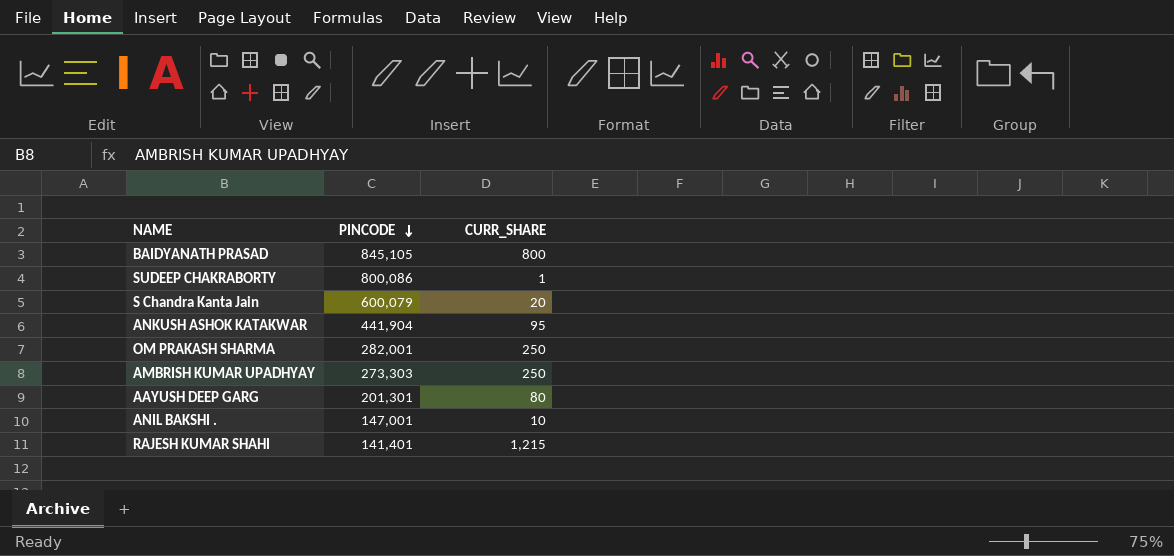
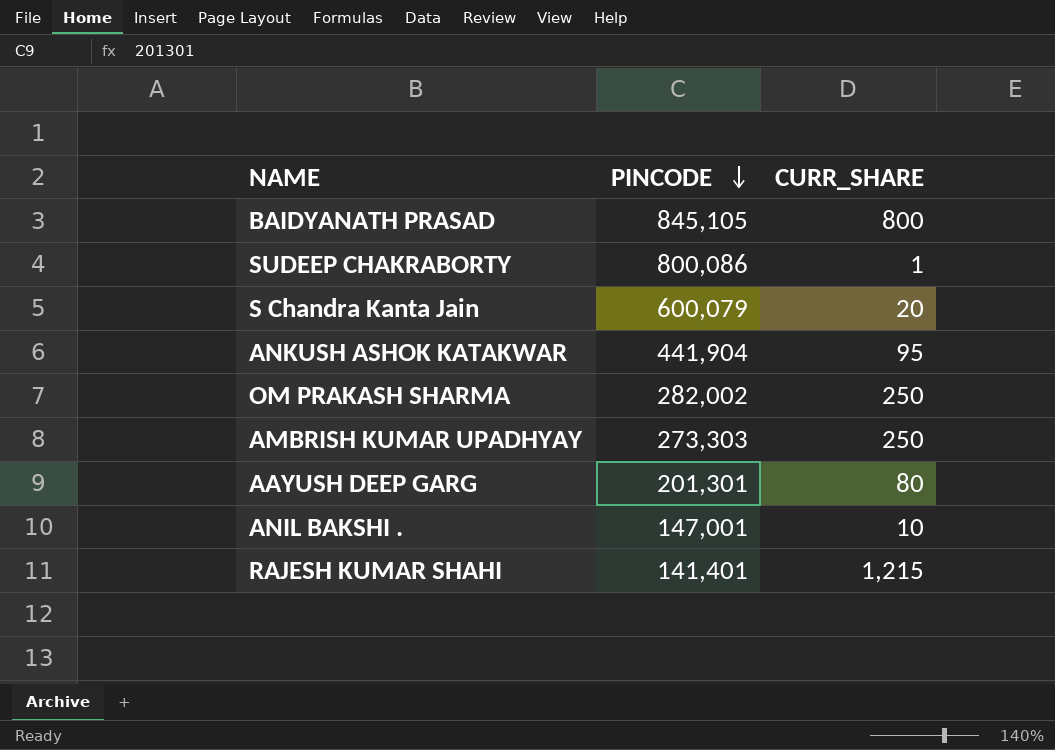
OM PRAKASH SHARMA | PINCODE: 282,001 -> 282,002

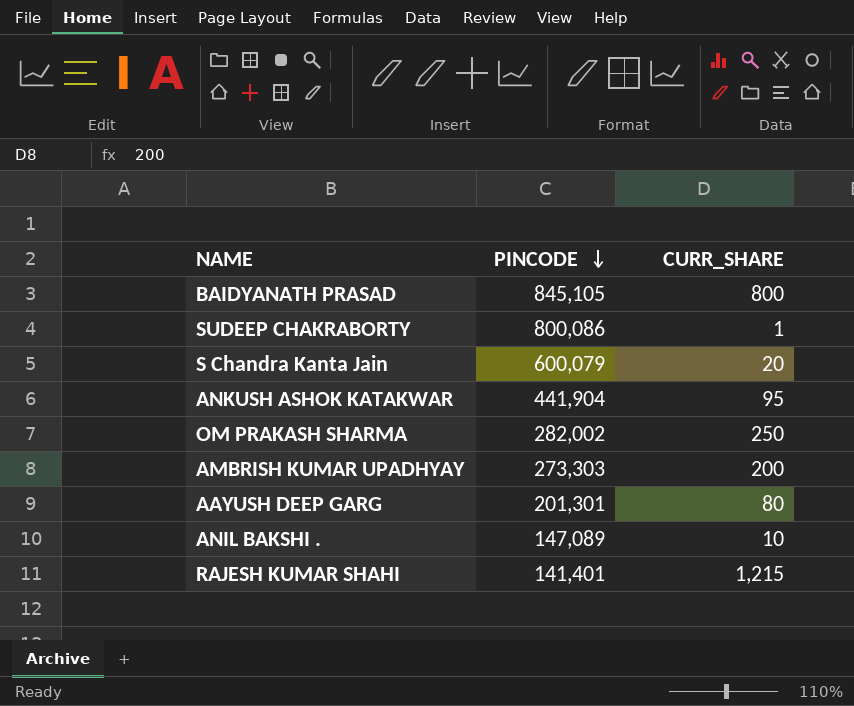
AMBRISH KUMAR UPADHYAY | CURR_SHARE: 250 -> 200
ANIL BAKSHI . | PINCODE: 147,001 -> 147,089

